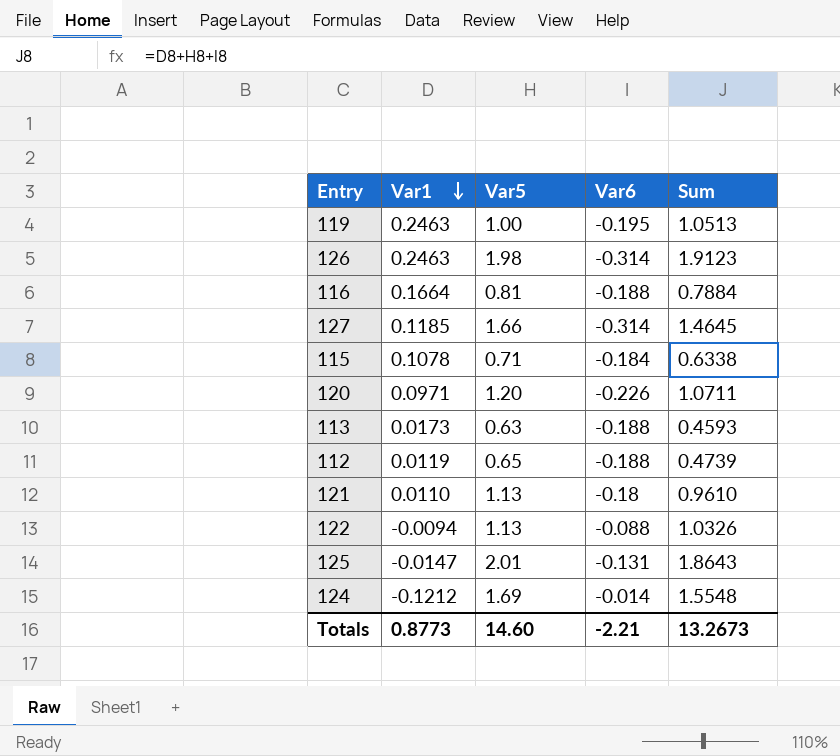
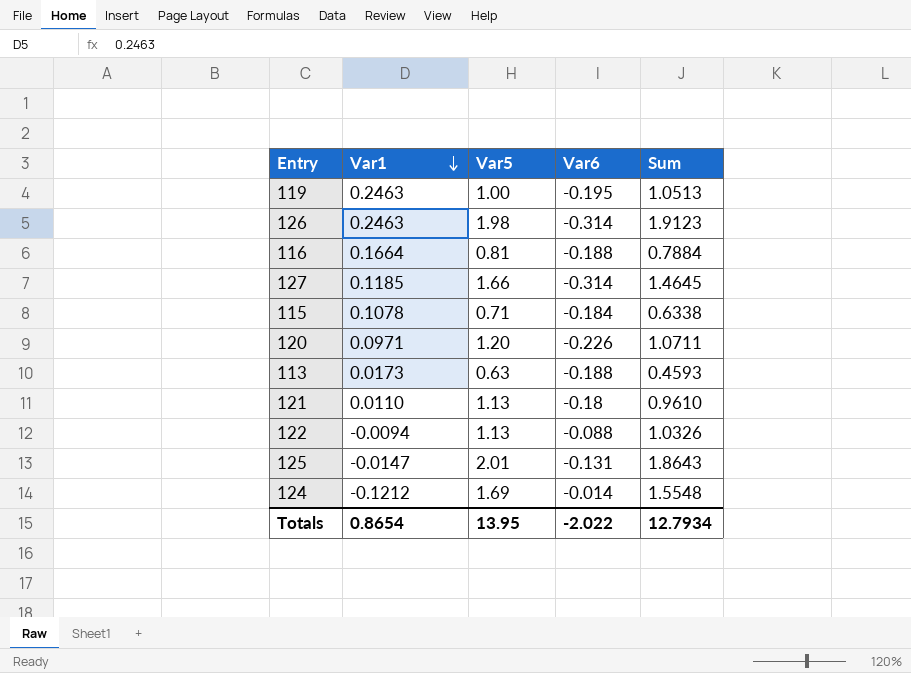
row 112: 0.0119 | 0.65 | -0.188 | 0.4739 -> none
Totals | Var1: 0.8773 -> 0.8654
Totals | Var5: 14.60 -> 13.95
Totals | Var6: -2.21 -> -2.022
Totals | Sum: 13.2673 -> 12.7934

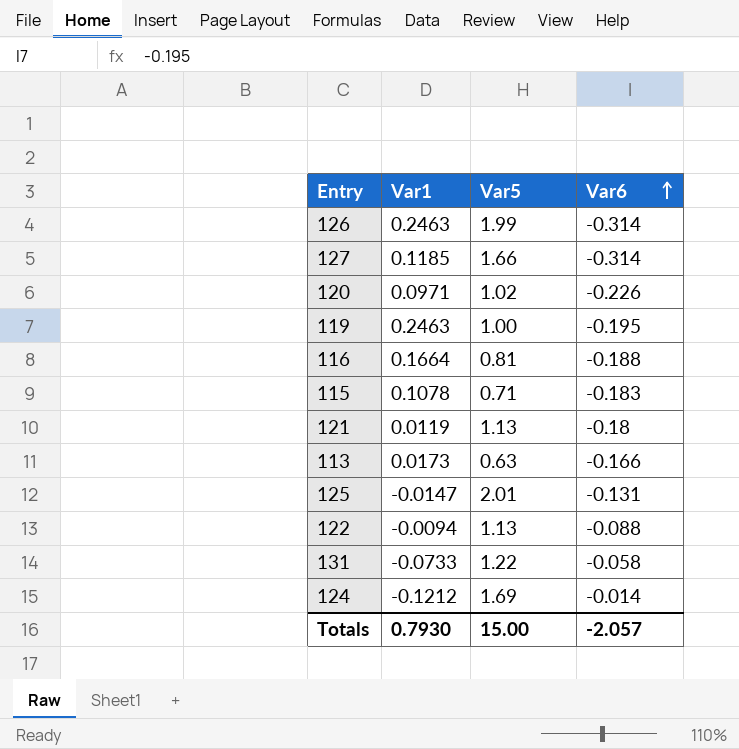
row order: Var1 descending -> Var6 ascending
column Sum | formula: [Var1] + [Var5] + [Var6] -> none
126 | Var5: 1.98 -> 1.99
120 | Var5: 1.20 -> 1.02
115 | Var6: -0.184 -> -0.183
121 | Var1: 0.0110 -> 0.0119
113 | Var6: -0.188 -> -0.166
row 131: none -> -0.0733 | 1.22 | -0.058
Totals | Var1: 0.8654 -> 0.7930
Totals | Var5: 13.95 -> 15.00
Totals | Var6: -2.022 -> -2.057

